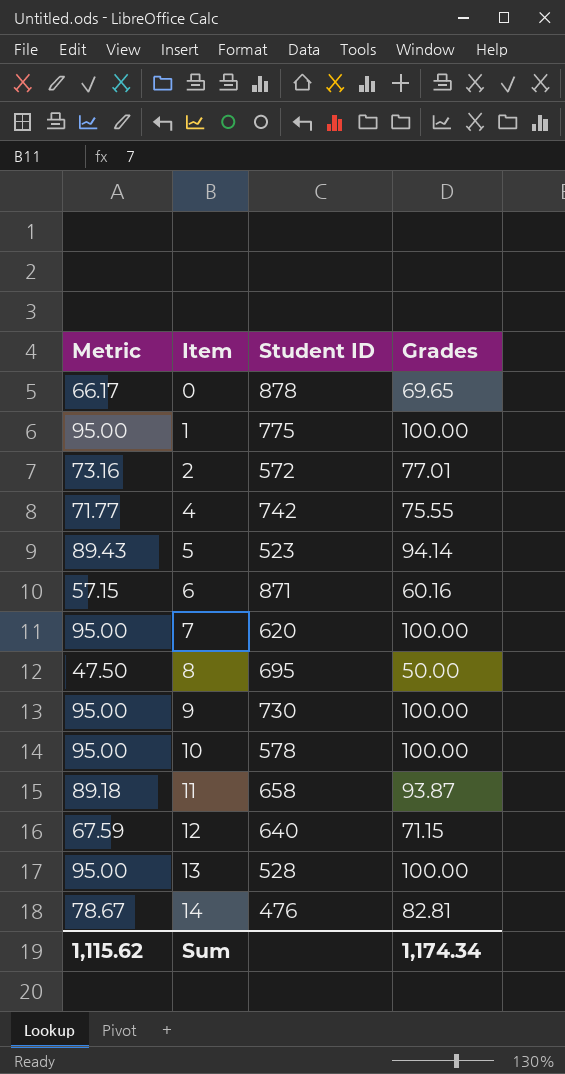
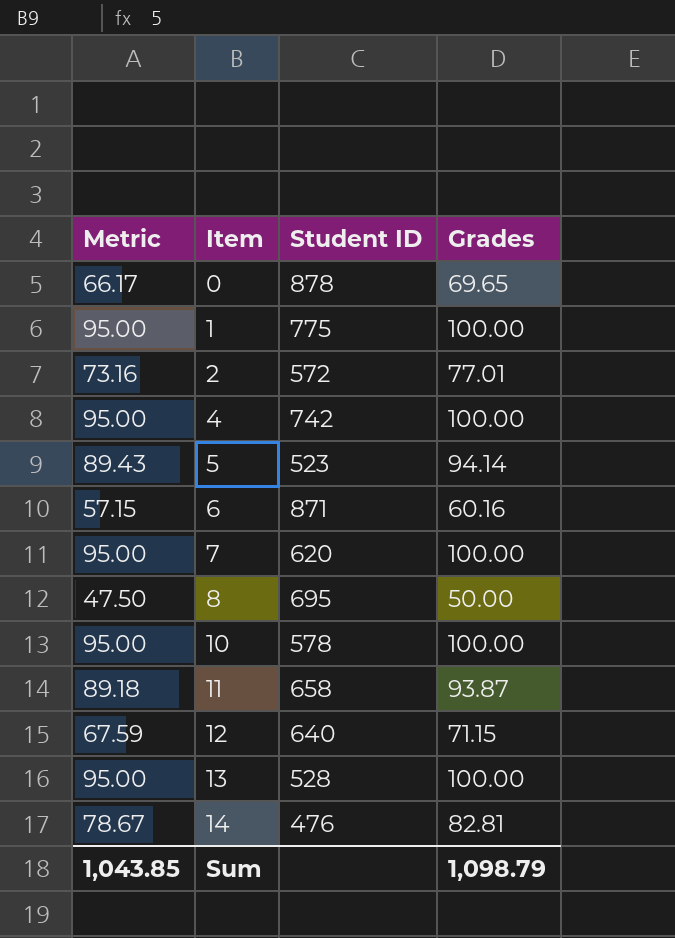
row 9: 95.00 | 730 | 100.00 -> none
4 | Metric: 71.77 -> 95.00
4 | Grades: 75.55 -> 100.00
Sum | Metric: 1,115.62 -> 1,043.85
Sum | Grades: 1,174.34 -> 1,098.79

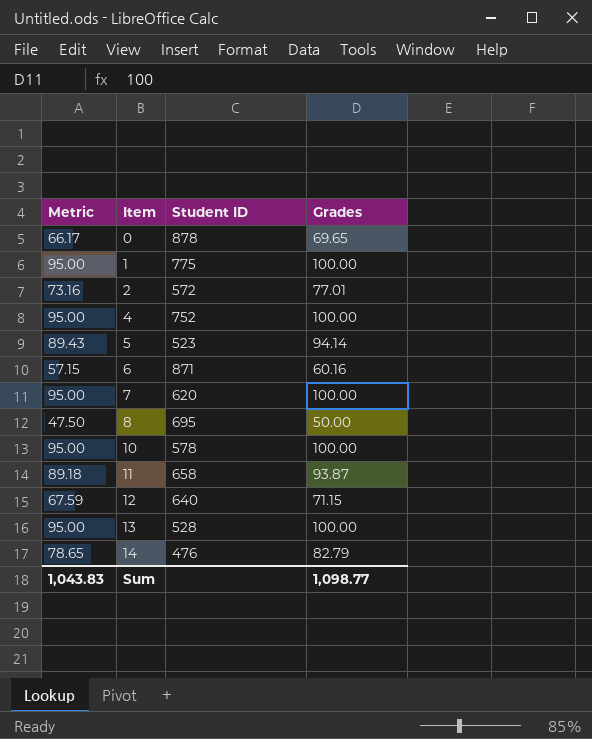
4 | Student ID: 742 -> 752
14 | Metric: 78.67 -> 78.65
14 | Grades: 82.81 -> 82.79
Sum | Metric: 1,043.85 -> 1,043.83
Sum | Grades: 1,098.79 -> 1,098.77

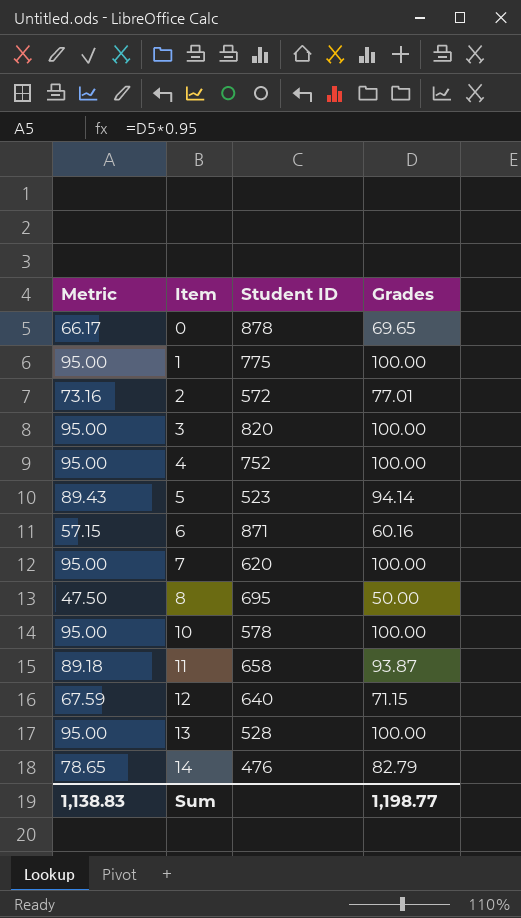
row 3: none -> 95.00 | 820 | 100.00
Sum | Metric: 1,043.83 -> 1,138.83
Sum | Grades: 1,098.77 -> 1,198.77

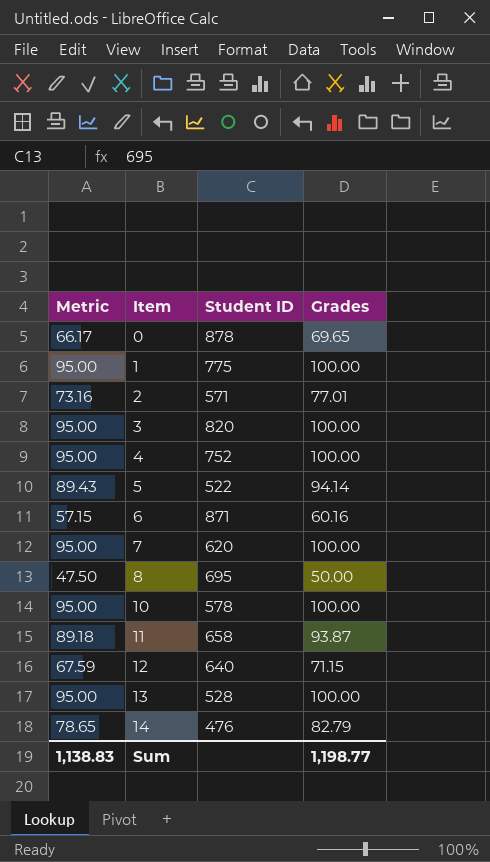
2 | Student ID: 572 -> 571
5 | Student ID: 523 -> 522

